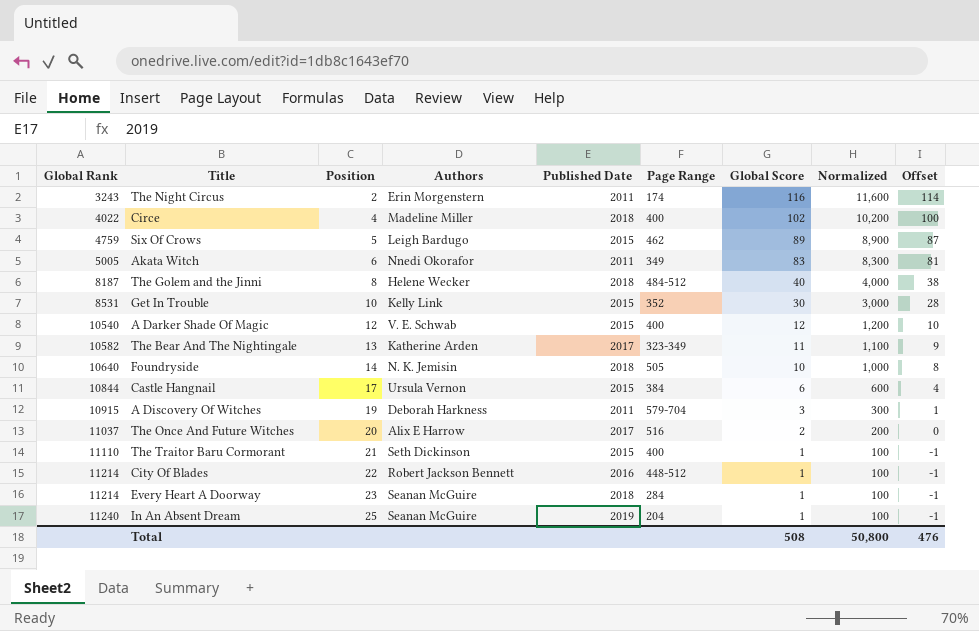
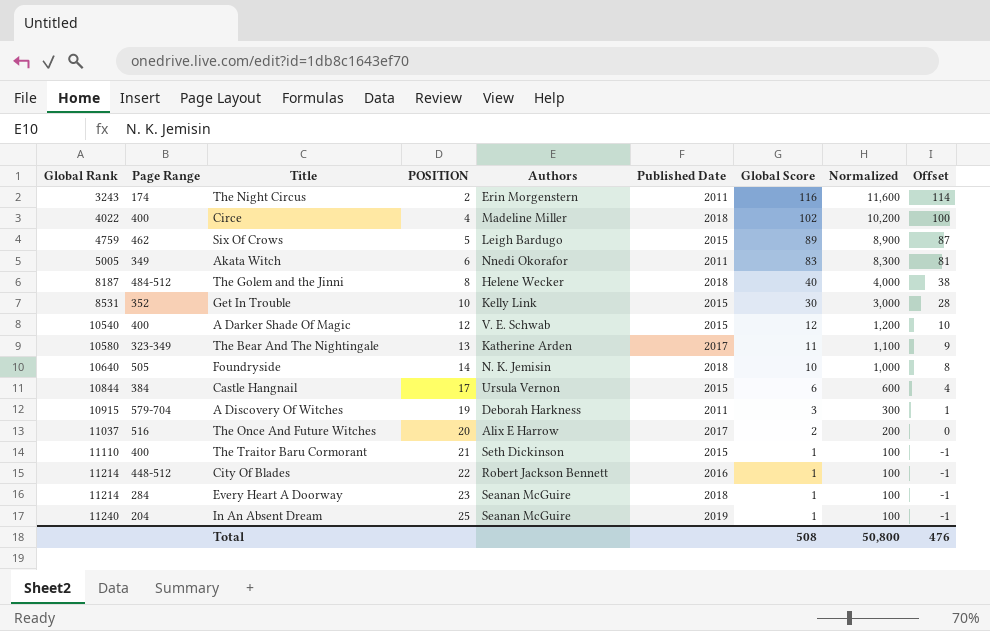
column Page Range | position: 6 -> 2
column name: Position -> POSITION
The Bear And The Nightingale | Global Rank: 10582 -> 10580

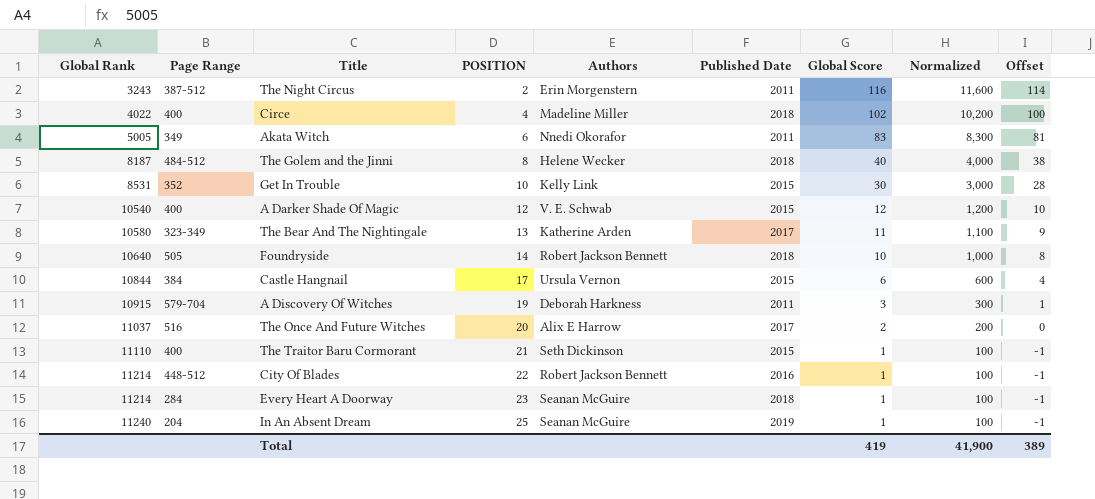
row Six Of Crows: 4759 | 462 | 5 | Leigh Bardugo | 2015 | 89 | 8,900 | 87 -> none
The Night Circus | Page Range: 174 -> 387-512
Foundryside | Authors: N. K. Jemisin -> Robert Jackson Bennett
Total | Global Score: 508 -> 419
Total | Normalized: 50,800 -> 41,900
Total | Offset: 476 -> 389

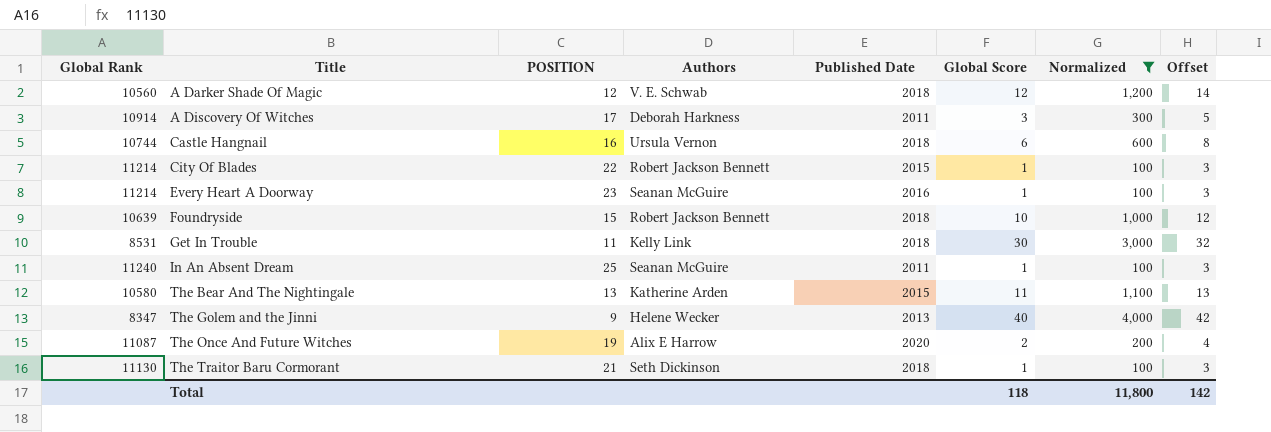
filter: none -> Normalized <= 4,000
row order: Global Rank ascending -> Title ascending
column Page Range | position: 2 -> none
column Offset | formula: [Global Score] - 2 -> [Global Score] + 2
A Darker Shade Of Magic | Global Rank: 10540 -> 10560
A Darker Shade Of Magic | Published Date: 2015 -> 2018
A Discovery Of Witches | Global Rank: 10915 -> 10914
A Discovery Of Witches | POSITION: 19 -> 17
Castle Hangnail | Global Rank: 10844 -> 10744
Castle Hangnail | POSITION: 17 -> 16
Castle Hangnail | Published Date: 2015 -> 2018
City Of Blades | Published Date: 2016 -> 2015
Every Heart A Doorway | Published Date: 2018 -> 2016
Foundryside | Global Rank: 10640 -> 10639
Foundryside | POSITION: 14 -> 15
Get In Trouble | POSITION: 10 -> 11
Get In Trouble | Published Date: 2015 -> 2018
In An Absent Dream | Published Date: 2019 -> 2011
The Bear And The Nightingale | Published Date: 2017 -> 2015
The Golem and the Jinni | Global Rank: 8187 -> 8347
The Golem and the Jinni | POSITION: 8 -> 9
The Golem and the Jinni | Published Date: 2018 -> 2013
The Once And Future Witches | Global Rank: 11037 -> 11087
The Once And Future Witches | POSITION: 20 -> 19
The Once And Future Witches | Published Date: 2017 -> 2020
The Traitor Baru Cormorant | Global Rank: 11110 -> 11130
The Traitor Baru Cormorant | Published Date: 2015 -> 2018
Total | Global Score: 419 -> 118
Total | Normalized: 41,900 -> 11,800
Total | Offset: 389 -> 142

